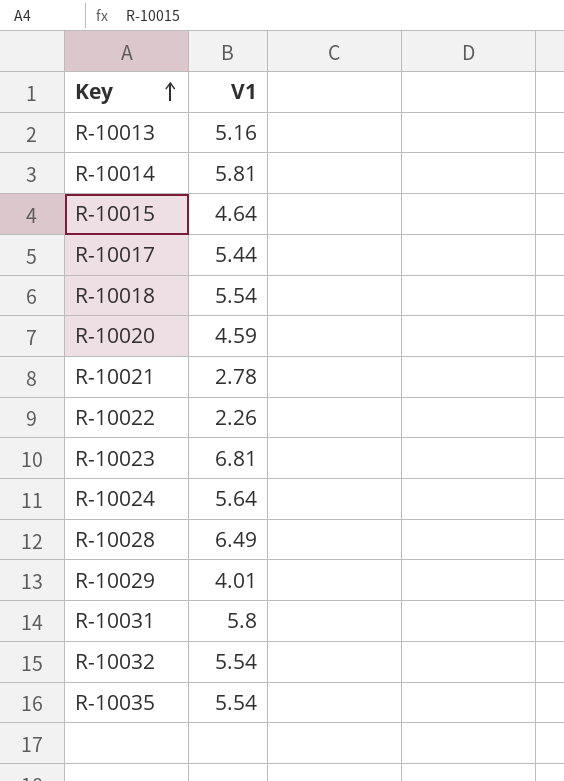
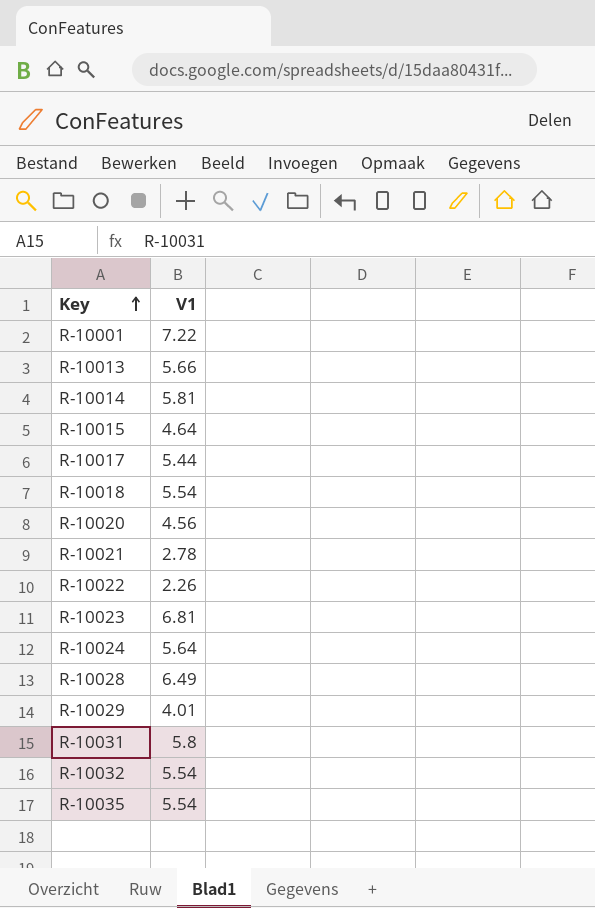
row R-10001: none -> 7.22
R-10013 | V1: 5.16 -> 5.66
R-10020 | V1: 4.59 -> 4.56

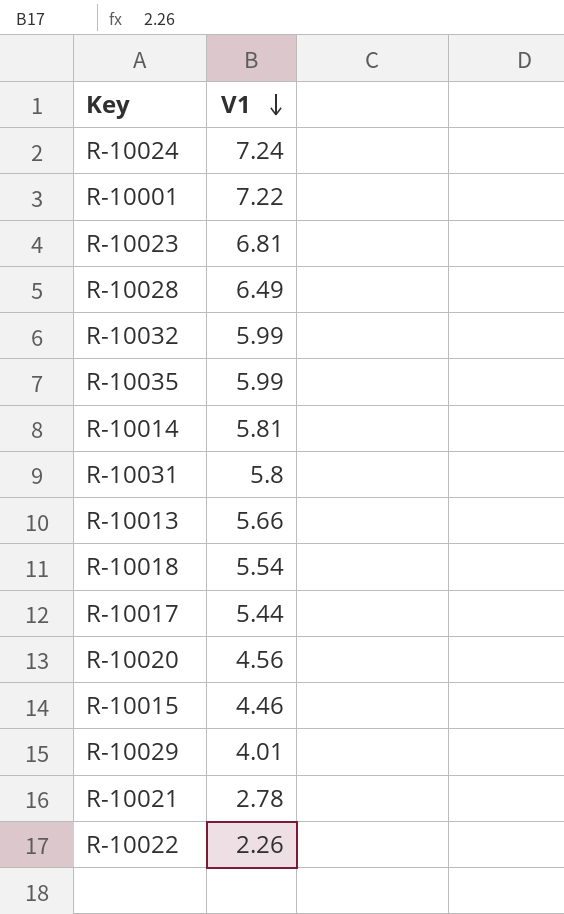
row order: Key ascending -> V1 descending
R-10024 | V1: 5.64 -> 7.24
R-10032 | V1: 5.54 -> 5.99
R-10035 | V1: 5.54 -> 5.99
R-10015 | V1: 4.64 -> 4.46

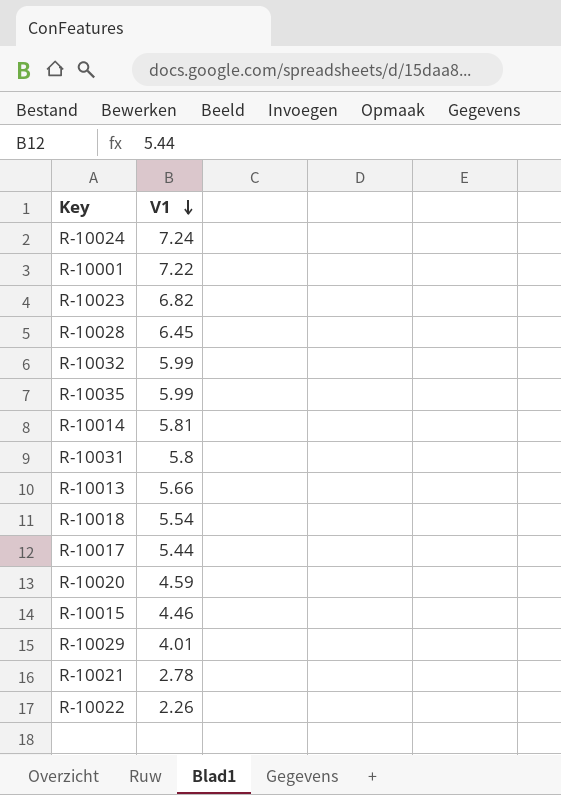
R-10023 | V1: 6.81 -> 6.82
R-10028 | V1: 6.49 -> 6.45
R-10020 | V1: 4.56 -> 4.59

